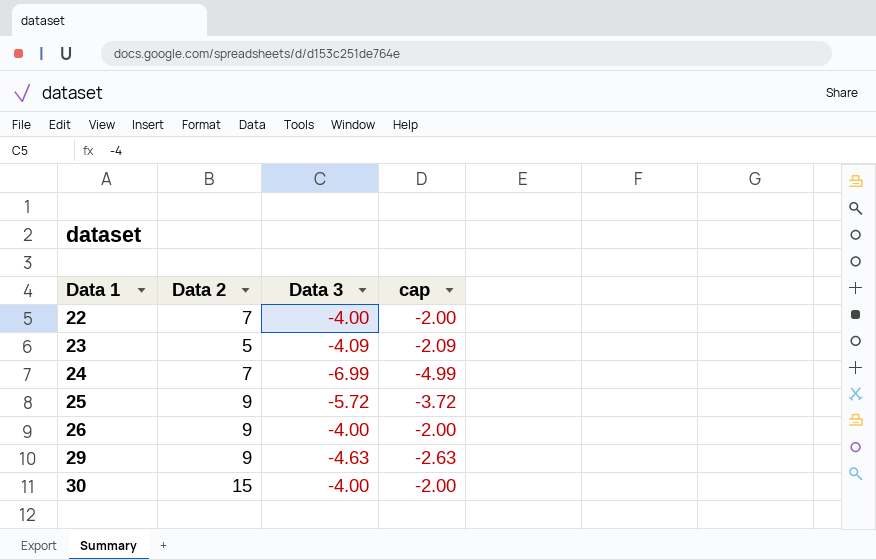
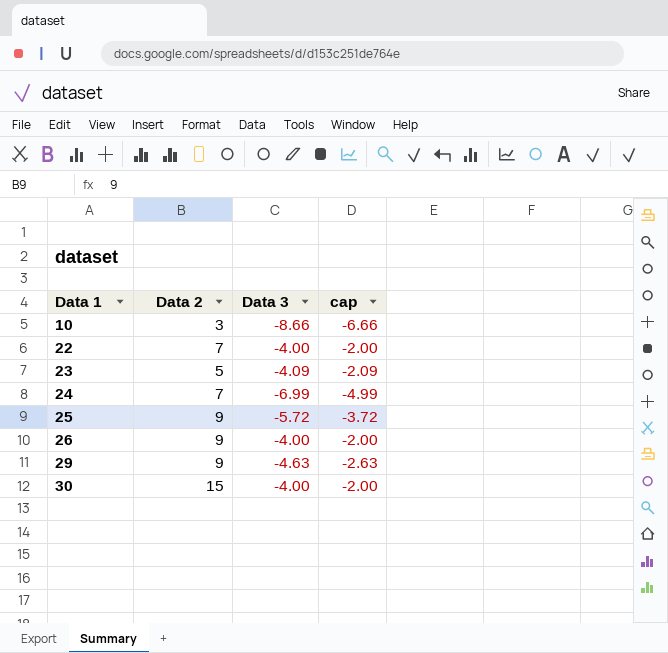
row 10: none -> 3 | -8.66 | -6.66

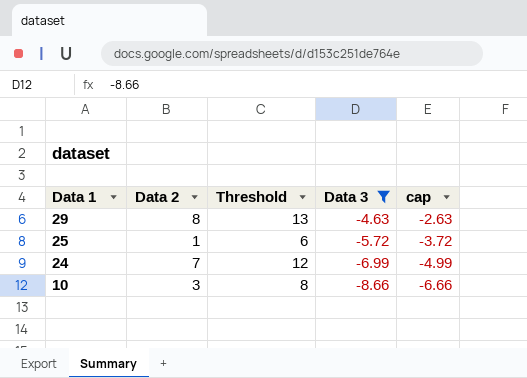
filter: none -> Data 3 <= -4.63
row order: Data 1 ascending -> Data 1 descending
column Threshold | formula: none -> [Data 2] + 5
29 | Data 2: 9 -> 8
25 | Data 2: 9 -> 1

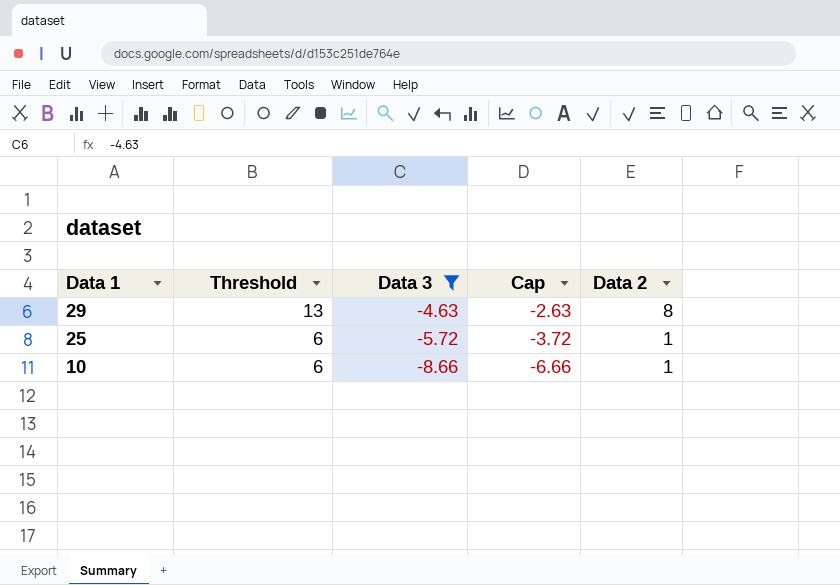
column name: cap -> Cap
column Data 2 | position: 2 -> 5
row 24: 7 | 12 | -6.99 | -4.99 -> none
10 | Threshold: 8 -> 6
10 | Data 2: 3 -> 1

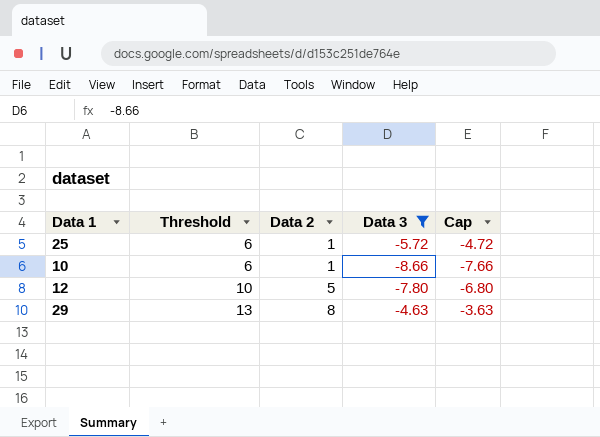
row order: Data 1 descending -> Threshold ascending
column Data 2 | position: 5 -> 3
column Cap | formula: [Data 3] + 2 -> [Data 3] + 1
row 12: none -> 10 | 5 | -7.80 | -6.80

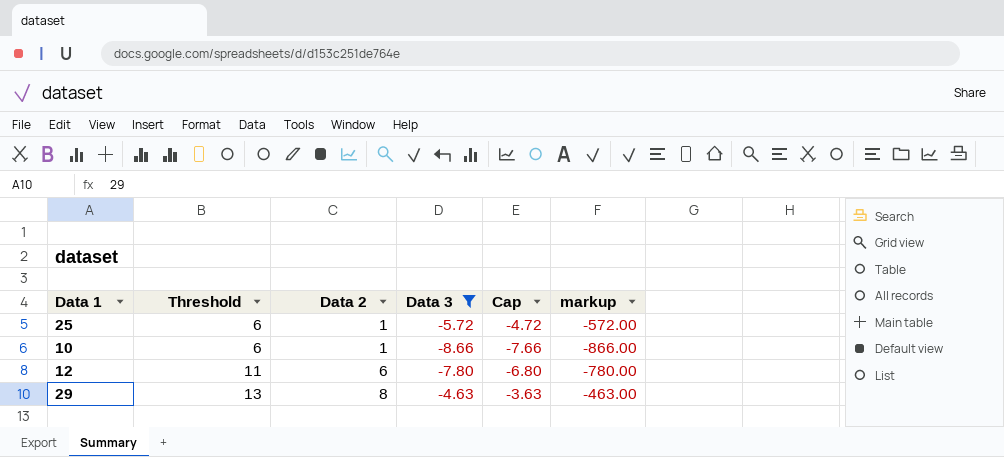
column markup | formula: none -> [Data 3] * 100
12 | Threshold: 10 -> 11
12 | Data 2: 5 -> 6

